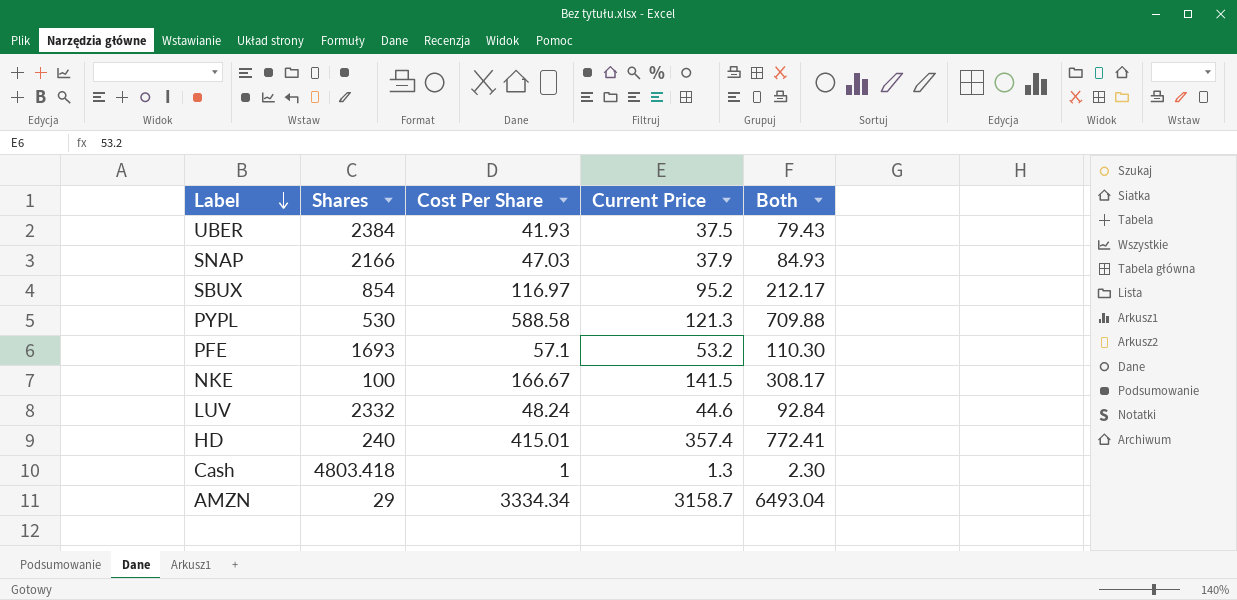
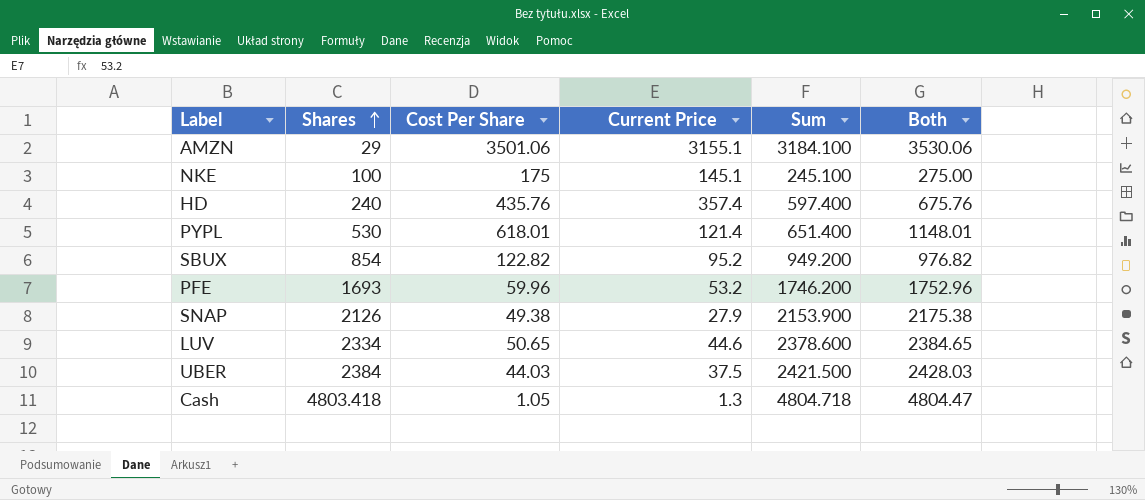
row order: Label descending -> Shares ascending
column Sum | formula: none -> [Shares] + [Current Price]
column Both | formula: [Cost Per Share] + [Current Price] -> [Shares] + [Cost Per Share]
AMZN | Cost Per Share: 3334.34 -> 3501.06
AMZN | Current Price: 3158.7 -> 3155.1
NKE | Cost Per Share: 166.67 -> 175
NKE | Current Price: 141.5 -> 145.1
HD | Cost Per Share: 415.01 -> 435.76
PYPL | Cost Per Share: 588.58 -> 618.01
PYPL | Current Price: 121.3 -> 121.4
SBUX | Cost Per Share: 116.97 -> 122.82
PFE | Cost Per Share: 57.1 -> 59.96
SNAP | Shares: 2166 -> 2126
SNAP | Cost Per Share: 47.03 -> 49.38
SNAP | Current Price: 37.9 -> 27.9
LUV | Shares: 2332 -> 2334
LUV | Cost Per Share: 48.24 -> 50.65
UBER | Cost Per Share: 41.93 -> 44.03
Cash | Cost Per Share: 1 -> 1.05

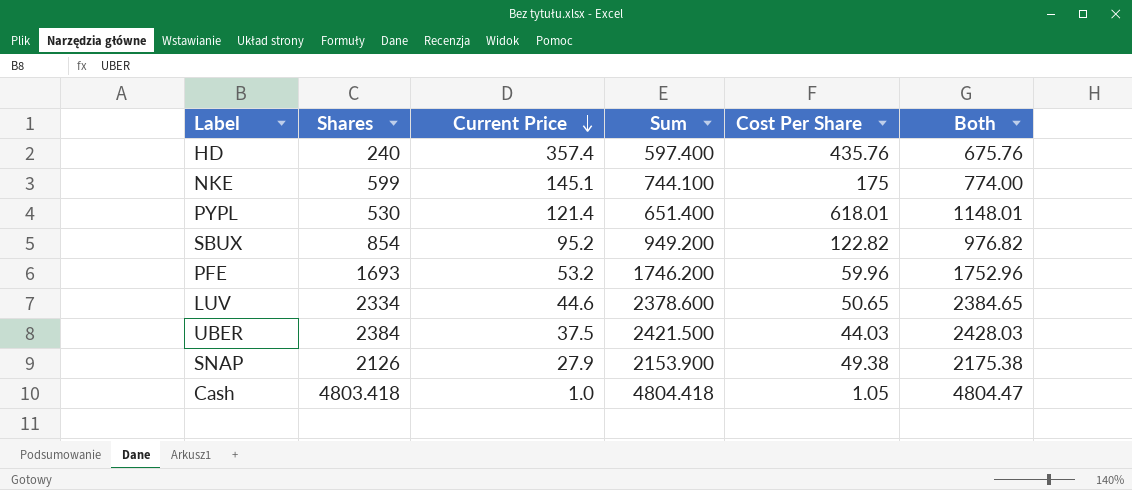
row order: Shares ascending -> Current Price descending
column Cost Per Share | position: 3 -> 5
row AMZN: 29 | 3501.06 | 3155.1 | 3184.100 | 3530.06 -> none
NKE | Shares: 100 -> 599
NKE | Sum: 245.100 -> 744.100
NKE | Both: 275.00 -> 774.00
Cash | Current Price: 1.3 -> 1.0
Cash | Sum: 4804.718 -> 4804.418

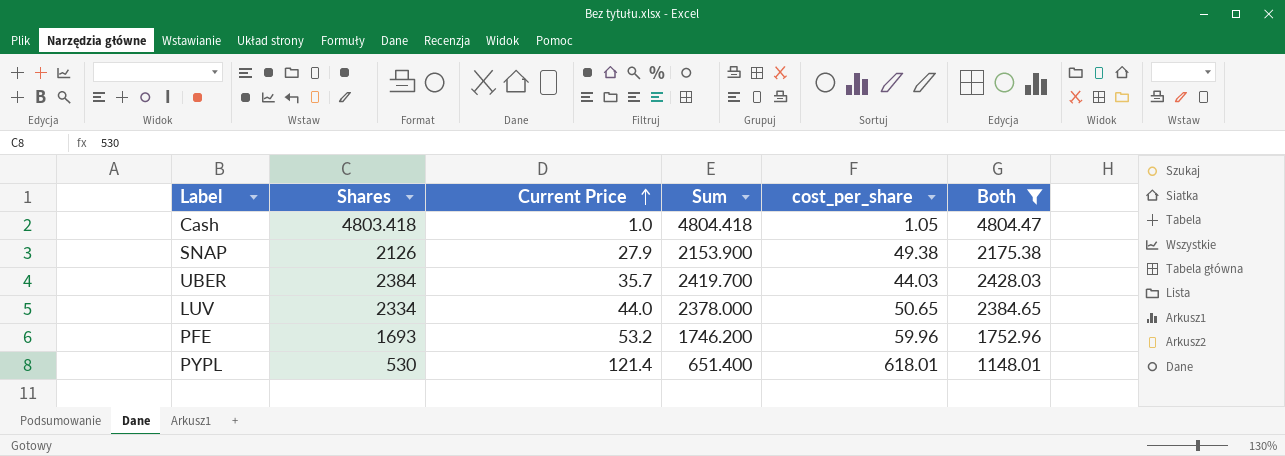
filter: none -> Both >= 1148.01
row order: Current Price descending -> Current Price ascending
column name: Cost Per Share -> cost_per_share
UBER | Current Price: 37.5 -> 35.7
UBER | Sum: 2421.500 -> 2419.700
LUV | Current Price: 44.6 -> 44.0
LUV | Sum: 2378.600 -> 2378.000

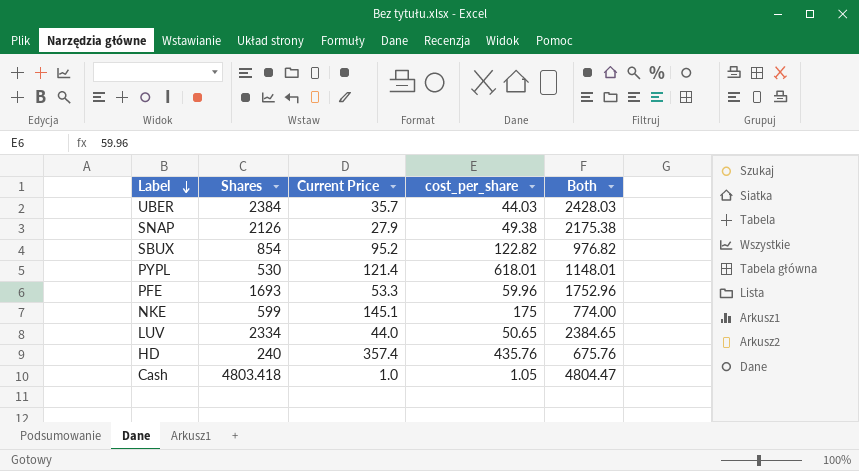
filter: Both >= 1148.01 -> none
row order: Current Price ascending -> Label descending
column Sum | formula: [Shares] + [Current Price] -> none
PFE | Current Price: 53.2 -> 53.3

